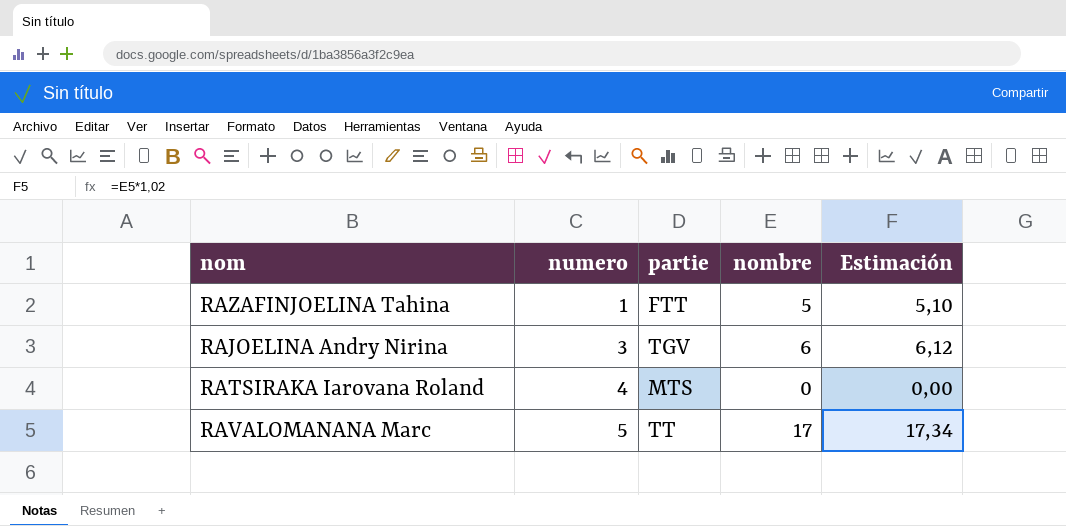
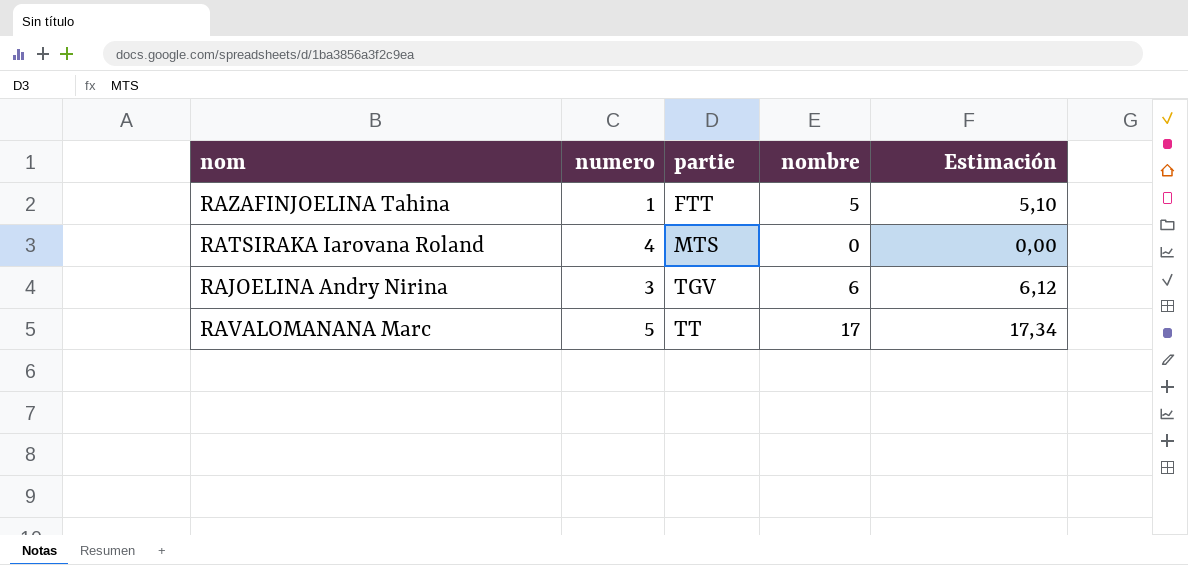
row order: numero ascending -> partie ascending

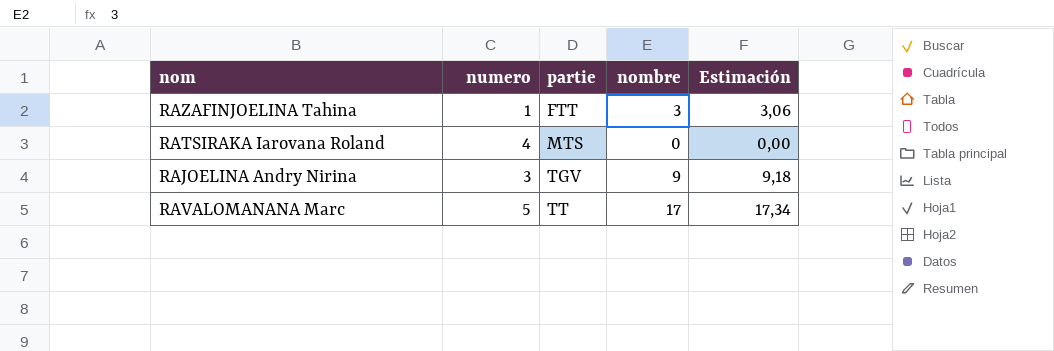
RAZAFINJOELINA Tahina | nombre: 5 -> 3
RAZAFINJOELINA Tahina | Estimación: 5,10 -> 3,06
RAJOELINA Andry Nirina | nombre: 6 -> 9
RAJOELINA Andry Nirina | Estimación: 6,12 -> 9,18

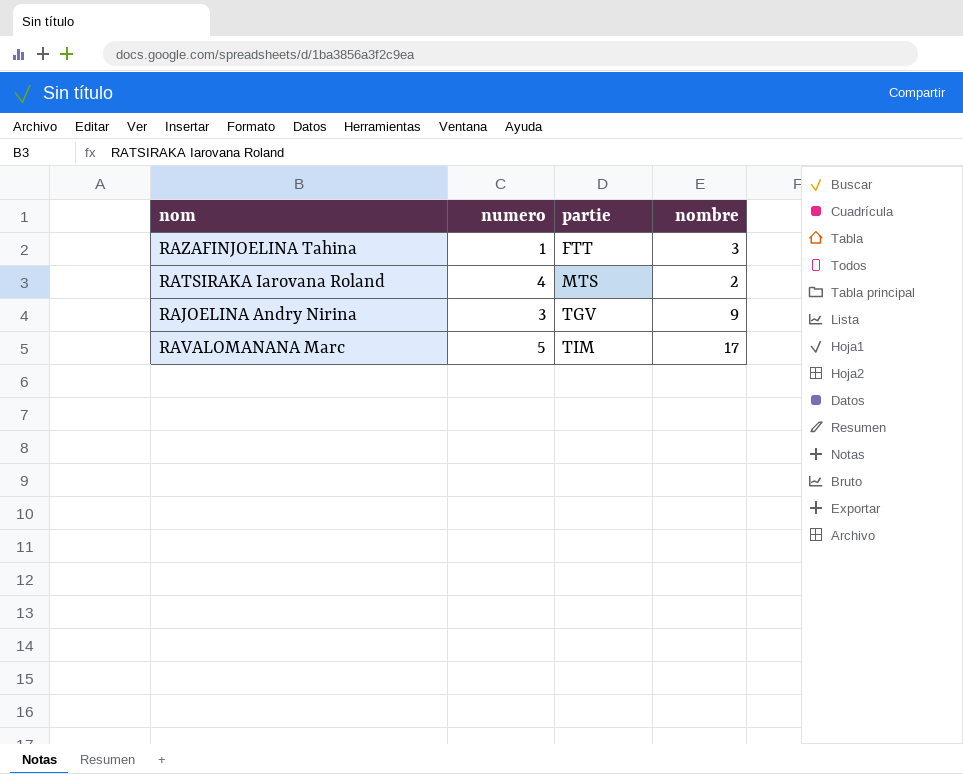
column Estimación | formula: [nombre] * 1,02 -> none
RATSIRAKA Iarovana Roland | nombre: 0 -> 2
RAVALOMANANA Marc | partie: TT -> TIM

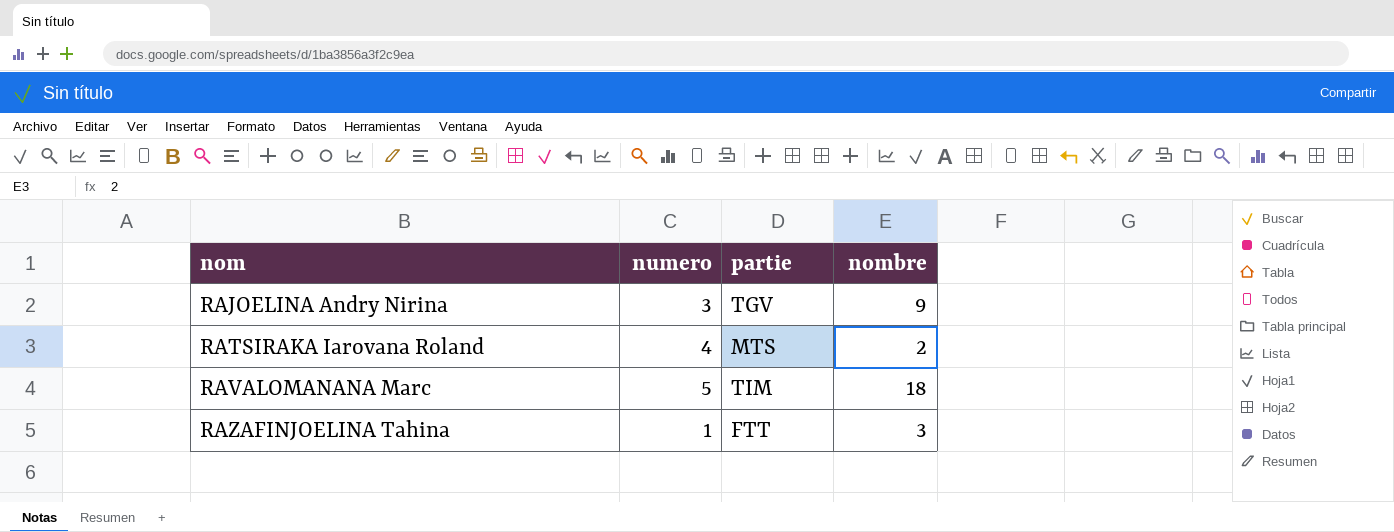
row order: partie ascending -> nom ascending
RAVALOMANANA Marc | nombre: 17 -> 18

